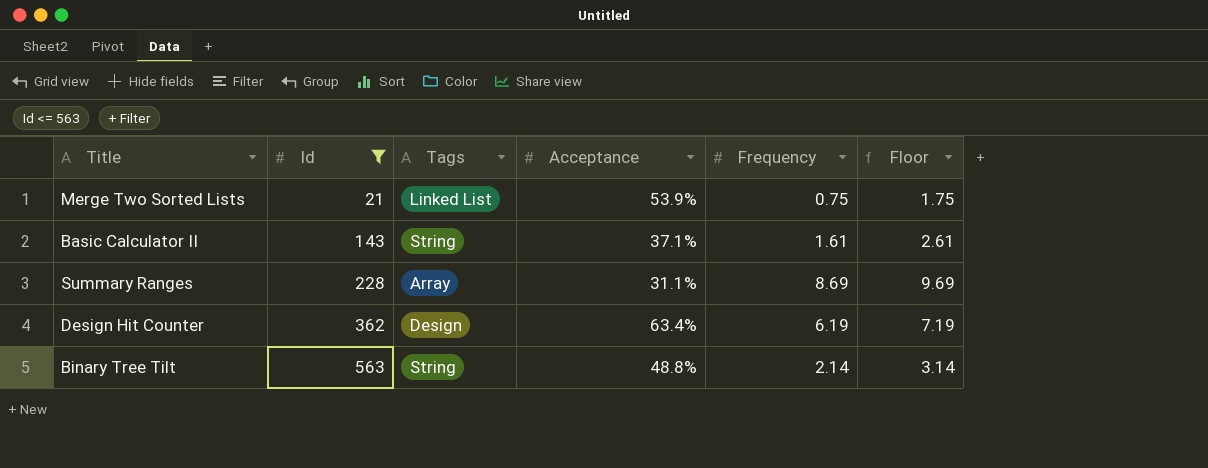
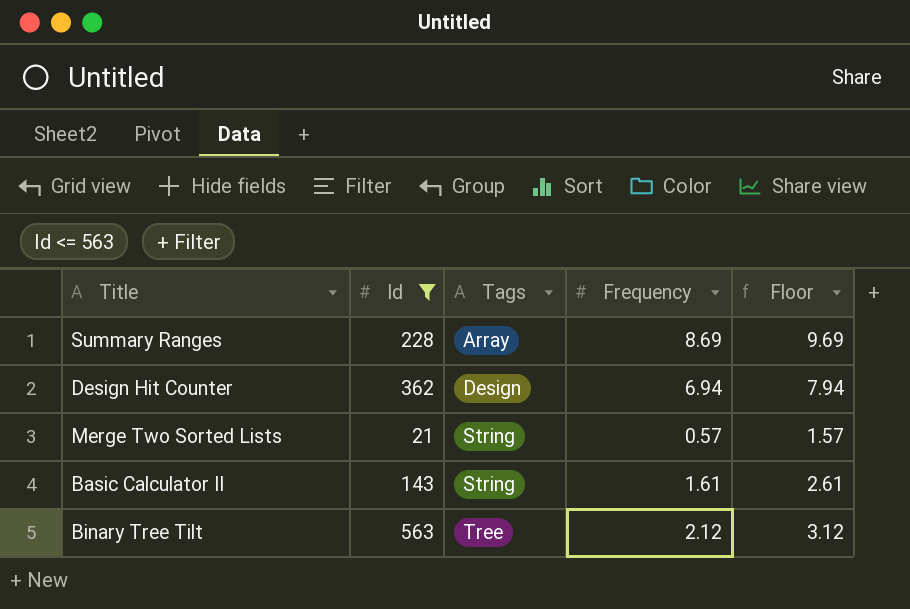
row order: Id ascending -> Tags ascending
column Acceptance | position: 4 -> none
Design Hit Counter | Frequency: 6.19 -> 6.94
Design Hit Counter | Floor: 7.19 -> 7.94
Merge Two Sorted Lists | Tags: Linked List -> String
Merge Two Sorted Lists | Frequency: 0.75 -> 0.57
Merge Two Sorted Lists | Floor: 1.75 -> 1.57
Binary Tree Tilt | Tags: String -> Tree
Binary Tree Tilt | Frequency: 2.14 -> 2.12
Binary Tree Tilt | Floor: 3.14 -> 3.12

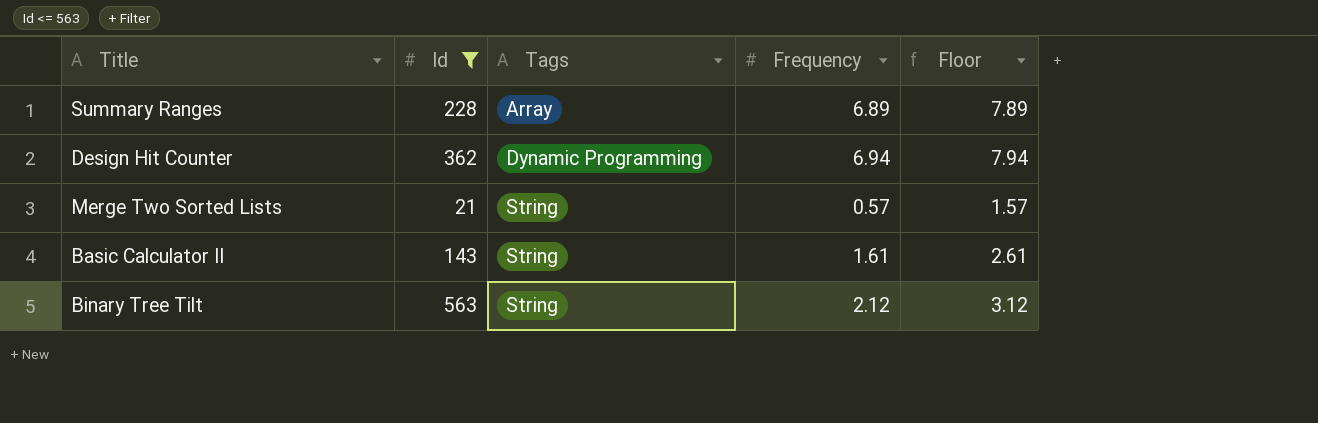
Summary Ranges | Frequency: 8.69 -> 6.89
Summary Ranges | Floor: 9.69 -> 7.89
Design Hit Counter | Tags: Design -> Dynamic Programming
Binary Tree Tilt | Tags: Tree -> String

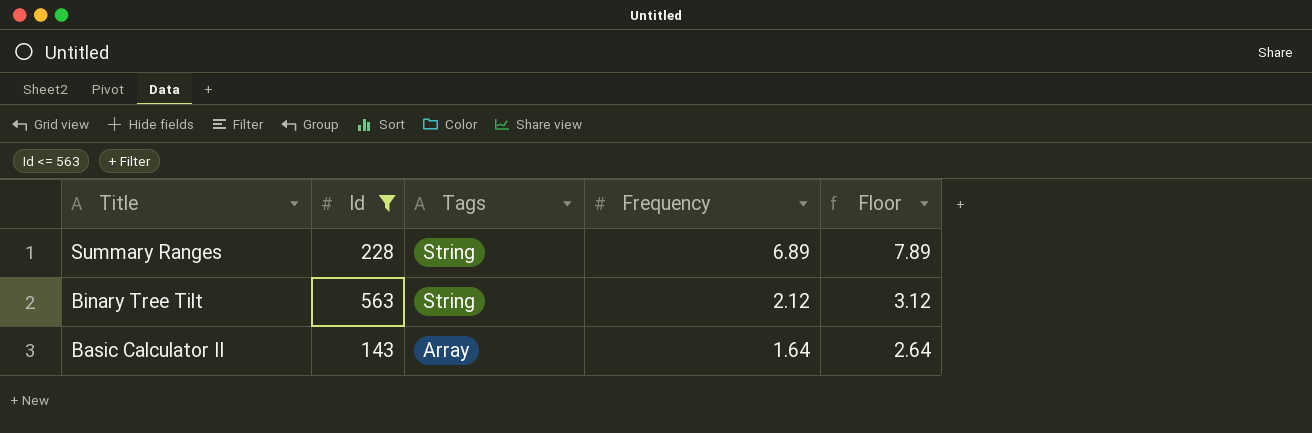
row order: Tags ascending -> Title descending
row Design Hit Counter: 362 | Dynamic Programming | 6.94 | 7.94 -> none
row Merge Two Sorted Lists: 21 | String | 0.57 | 1.57 -> none
Summary Ranges | Tags: Array -> String
Basic Calculator II | Tags: String -> Array
Basic Calculator II | Frequency: 1.61 -> 1.64
Basic Calculator II | Floor: 2.61 -> 2.64

